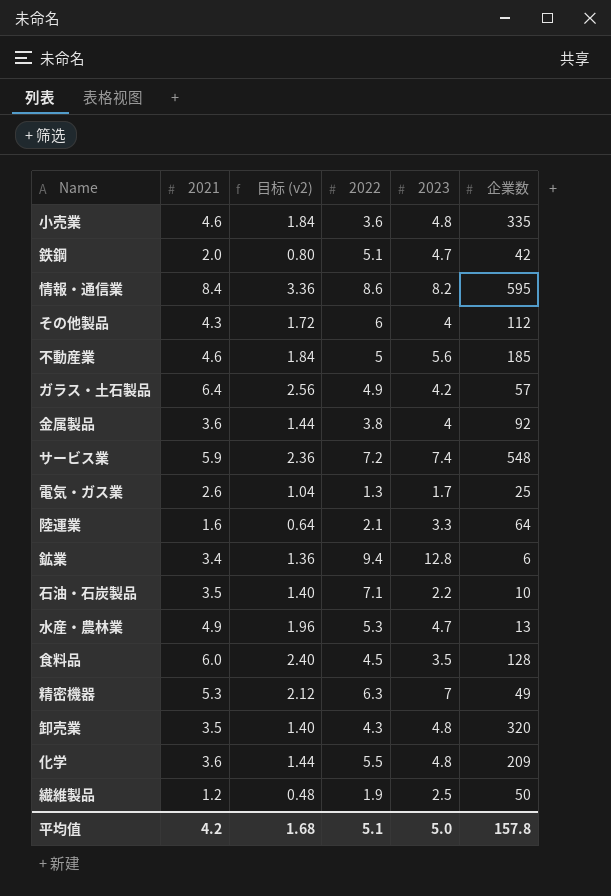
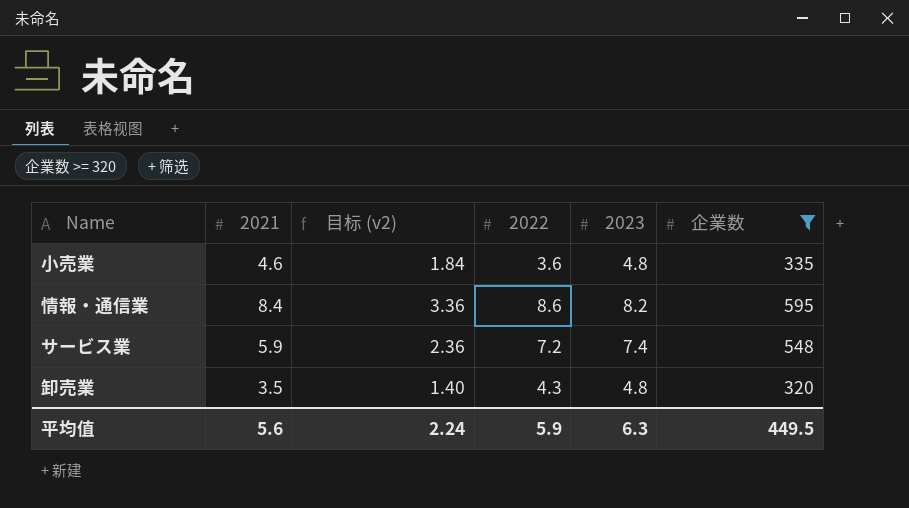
filter: none -> 企業数 >= 320
平均值 | 2021: 4.2 -> 5.6
平均值 | 目标 (v2): 1.68 -> 2.24
平均值 | 2022: 5.1 -> 5.9
平均值 | 2023: 5.0 -> 6.3
平均值 | 企業数: 157.8 -> 449.5

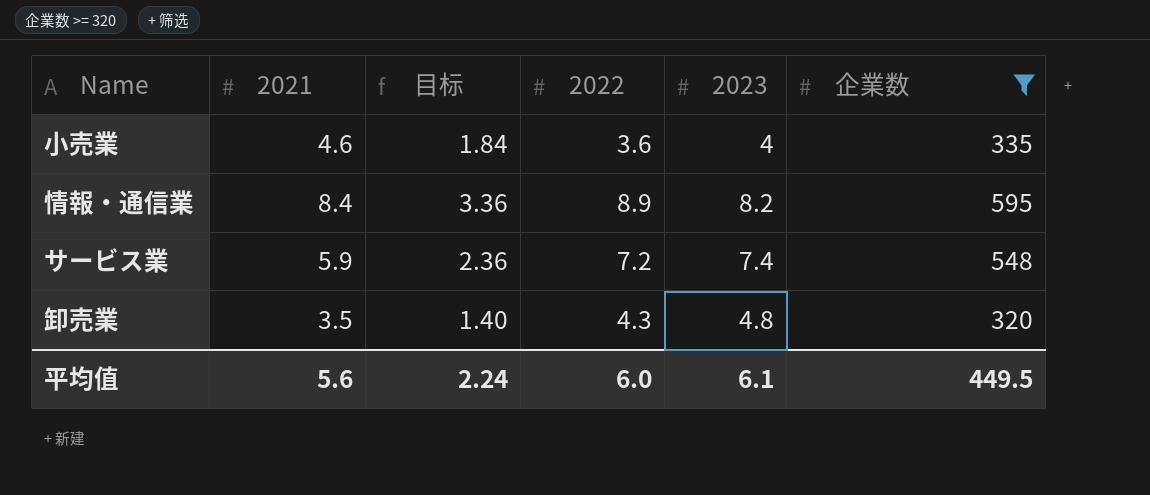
column name: 目标 (v2) -> 目标
小売業 | 2023: 4.8 -> 4
情報・通信業 | 2022: 8.6 -> 8.9
平均值 | 2022: 5.9 -> 6.0
平均值 | 2023: 6.3 -> 6.1

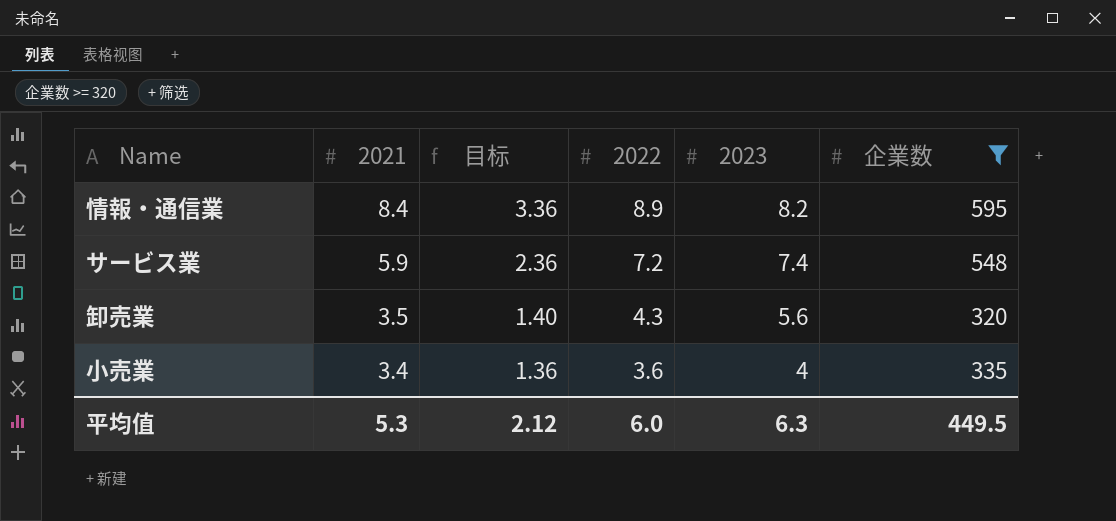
row order: none -> 2021 descending
卸売業 | 2023: 4.8 -> 5.6
小売業 | 2021: 4.6 -> 3.4
小売業 | 目标: 1.84 -> 1.36
平均值 | 2021: 5.6 -> 5.3
平均值 | 目标: 2.24 -> 2.12
平均值 | 2023: 6.1 -> 6.3

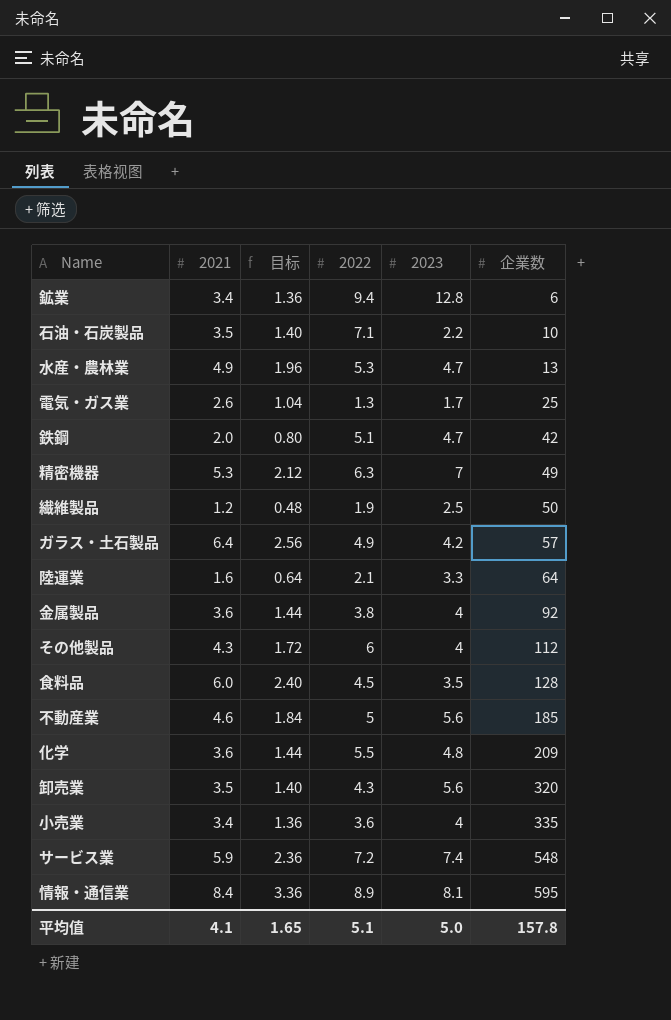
filter: 企業数 >= 320 -> none
row order: 2021 descending -> 企業数 ascending
情報・通信業 | 2023: 8.2 -> 8.1
平均值 | 2021: 5.3 -> 4.1
平均值 | 目标: 2.12 -> 1.65
平均值 | 2022: 6.0 -> 5.1
平均值 | 2023: 6.3 -> 5.0
平均值 | 企業数: 449.5 -> 157.8

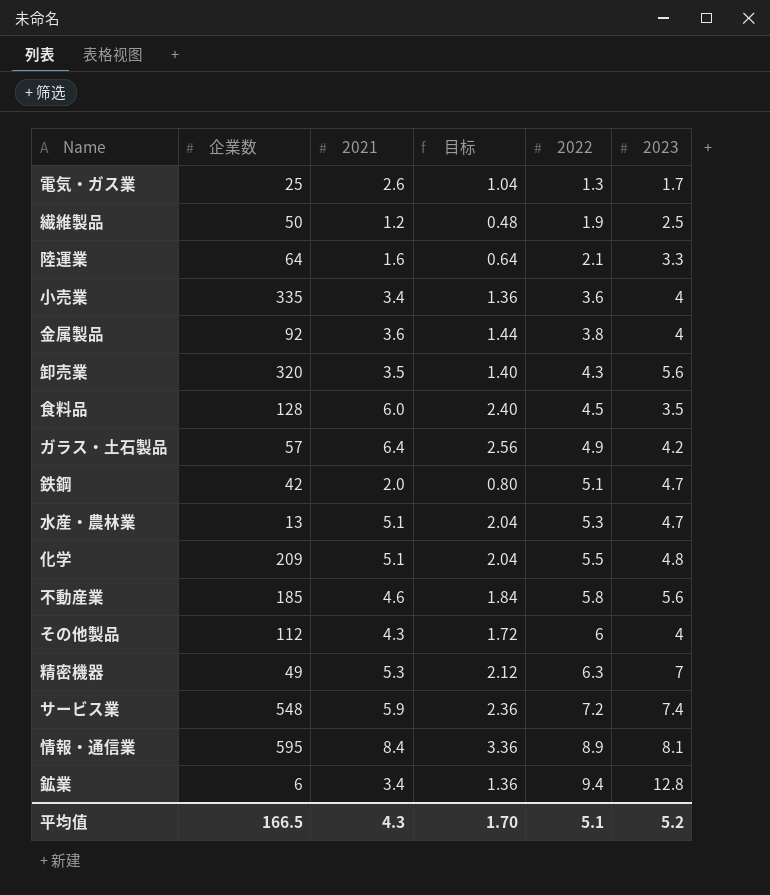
row order: 企業数 ascending -> 2022 ascending
column 企業数 | position: 6 -> 2
row 石油・石炭製品: 3.5 | 1.40 | 7.1 | 2.2 | 10 -> none
水産・農林業 | 2021: 4.9 -> 5.1
水産・農林業 | 目标: 1.96 -> 2.04
化学 | 2021: 3.6 -> 5.1
化学 | 目标: 1.44 -> 2.04
不動産業 | 2022: 5 -> 5.8
平均值 | 企業数: 157.8 -> 166.5
平均值 | 2021: 4.1 -> 4.3
平均值 | 目标: 1.65 -> 1.70
平均值 | 2023: 5.0 -> 5.2

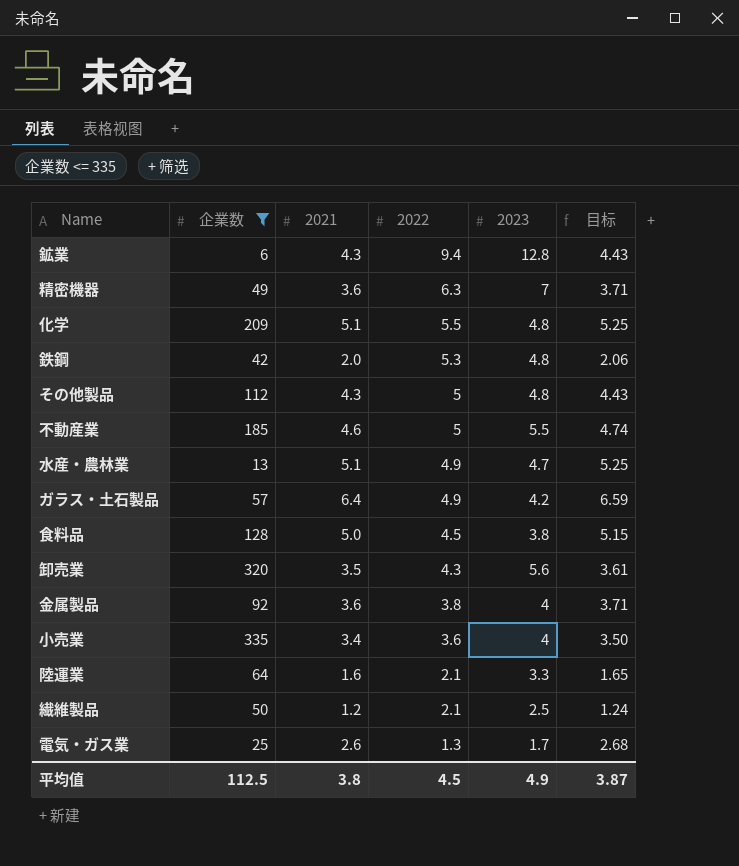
filter: none -> 企業数 <= 335
row order: 2022 ascending -> 2022 descending
column 目标 | formula: [2021] * 0.4 -> [2021] * 1.03
column 目标 | position: 4 -> 6
鉱業 | 2021: 3.4 -> 4.3
精密機器 | 2021: 5.3 -> 3.6
鉄鋼 | 2022: 5.1 -> 5.3
鉄鋼 | 2023: 4.7 -> 4.8
その他製品 | 2022: 6 -> 5
その他製品 | 2023: 4 -> 4.8
不動産業 | 2022: 5.8 -> 5
不動産業 | 2023: 5.6 -> 5.5
水産・農林業 | 2022: 5.3 -> 4.9
食料品 | 2021: 6.0 -> 5.0
食料品 | 2023: 3.5 -> 3.8
繊維製品 | 2022: 1.9 -> 2.1
平均值 | 企業数: 166.5 -> 112.5
平均值 | 2021: 4.3 -> 3.8
平均值 | 2022: 5.1 -> 4.5
平均值 | 2023: 5.2 -> 4.9
平均值 | 目标: 1.70 -> 3.87

